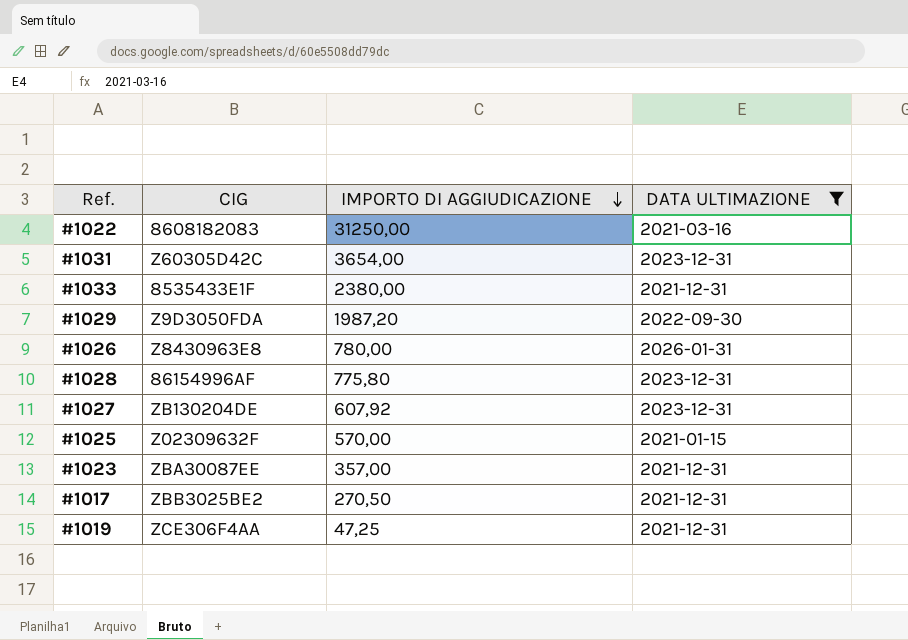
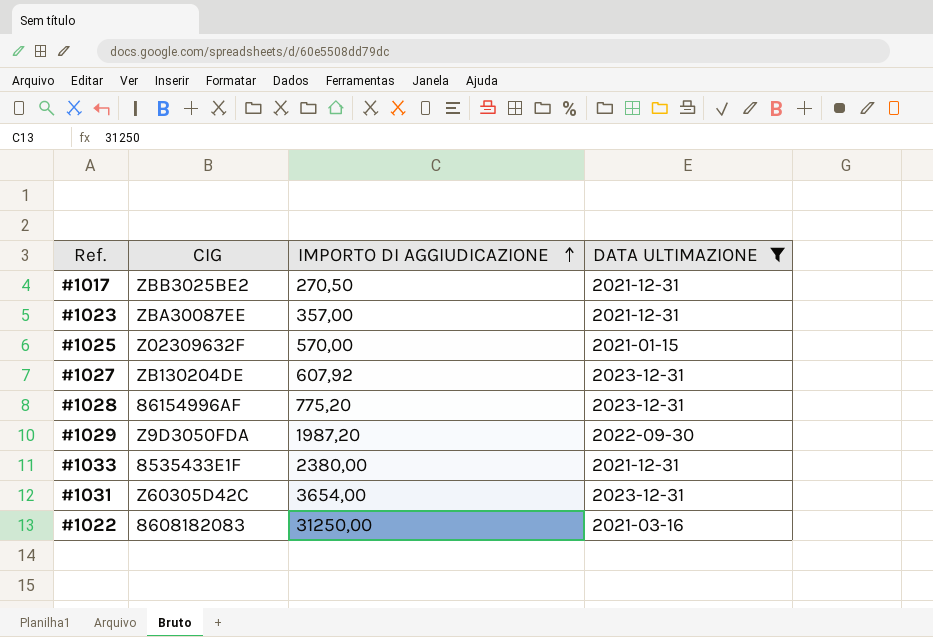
row order: IMPORTO DI AGGIUDICAZIONE descending -> IMPORTO DI AGGIUDICAZIONE ascending
row #1026: Z8430963E8 | 780,00 | 2026-01-31 -> none
row #1019: ZCE306F4AA | 47,25 | 2021-12-31 -> none
#1028 | IMPORTO DI AGGIUDICAZIONE: 775,80 -> 775,20

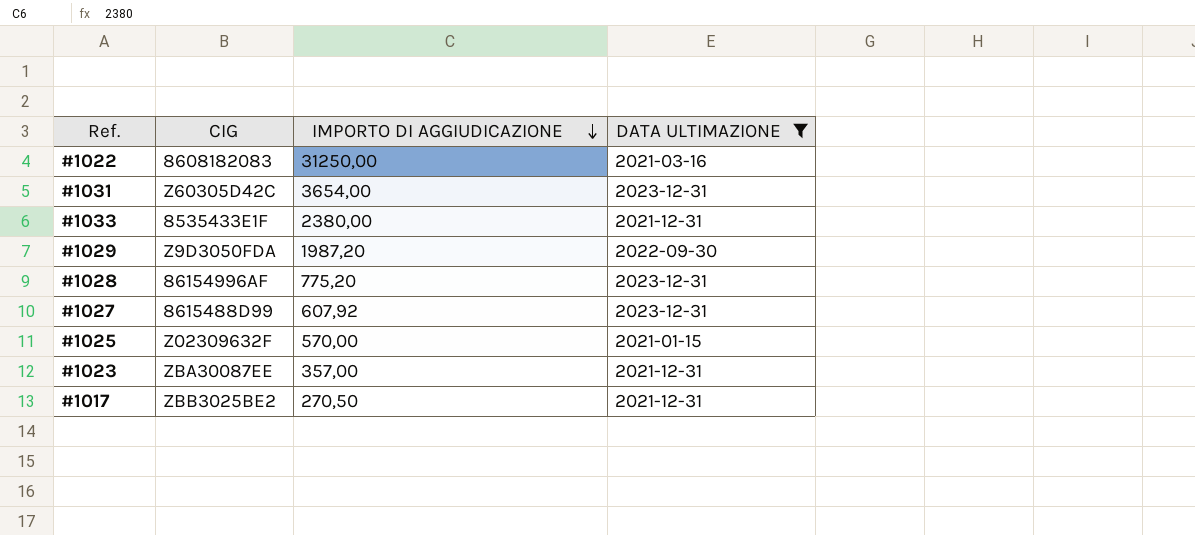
row order: IMPORTO DI AGGIUDICAZIONE ascending -> IMPORTO DI AGGIUDICAZIONE descending
#1027 | CIG: ZB130204DE -> 8615488D99

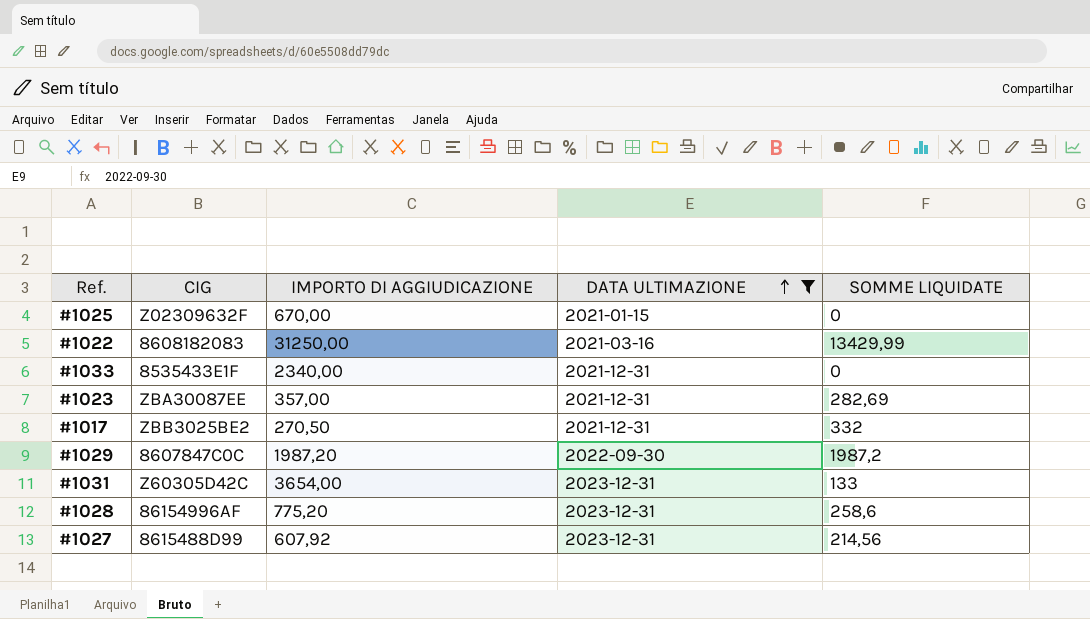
row order: IMPORTO DI AGGIUDICAZIONE descending -> DATA ULTIMAZIONE ascending
column SOMME LIQUIDATE | position: none -> 5
#1025 | IMPORTO DI AGGIUDICAZIONE: 570,00 -> 670,00
#1033 | IMPORTO DI AGGIUDICAZIONE: 2380,00 -> 2340,00
#1029 | CIG: Z9D3050FDA -> 8607847C0C

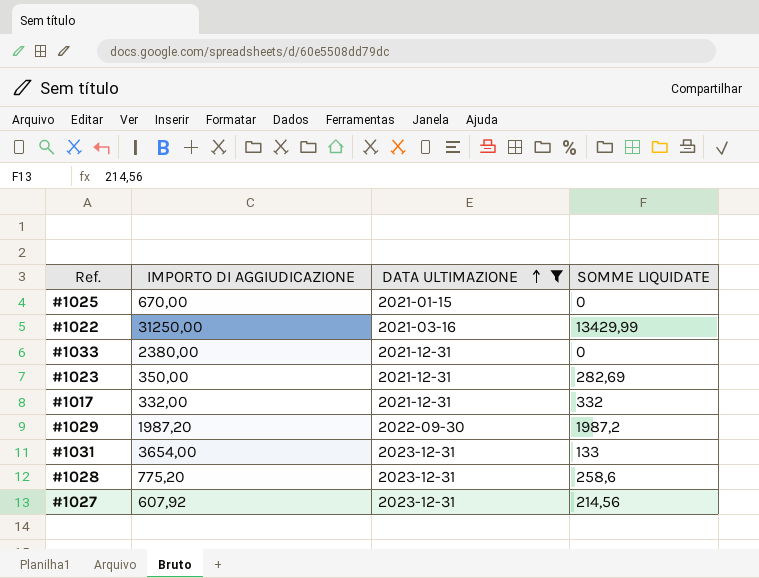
column CIG | position: 2 -> none
#1033 | IMPORTO DI AGGIUDICAZIONE: 2340,00 -> 2380,00
#1023 | IMPORTO DI AGGIUDICAZIONE: 357,00 -> 350,00
#1017 | IMPORTO DI AGGIUDICAZIONE: 270,50 -> 332,00

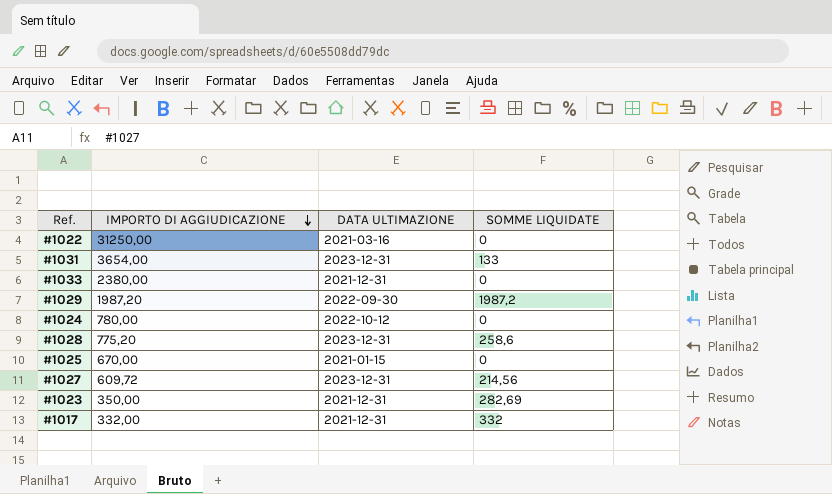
filter: DATA ULTIMAZIONE != 2022-10-12 -> none
row order: DATA ULTIMAZIONE ascending -> IMPORTO DI AGGIUDICAZIONE descending
#1022 | SOMME LIQUIDATE: 13429,99 -> 0
#1027 | IMPORTO DI AGGIUDICAZIONE: 607,92 -> 609,72

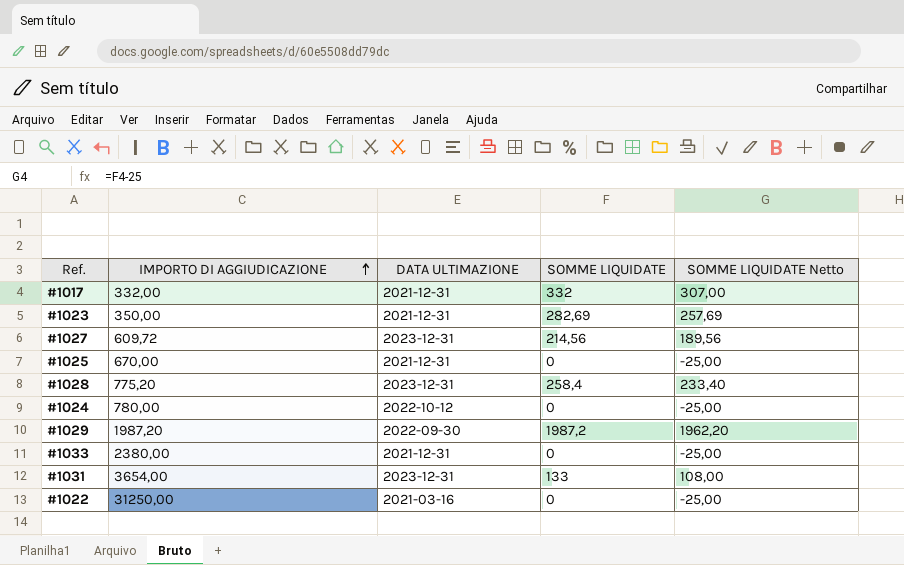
row order: IMPORTO DI AGGIUDICAZIONE descending -> IMPORTO DI AGGIUDICAZIONE ascending
column SOMME LIQUIDATE Netto | formula: none -> [SOMME LIQUIDATE] - 25
#1025 | DATA ULTIMAZIONE: 2021-01-15 -> 2021-12-31
#1028 | SOMME LIQUIDATE: 258,6 -> 258,4

